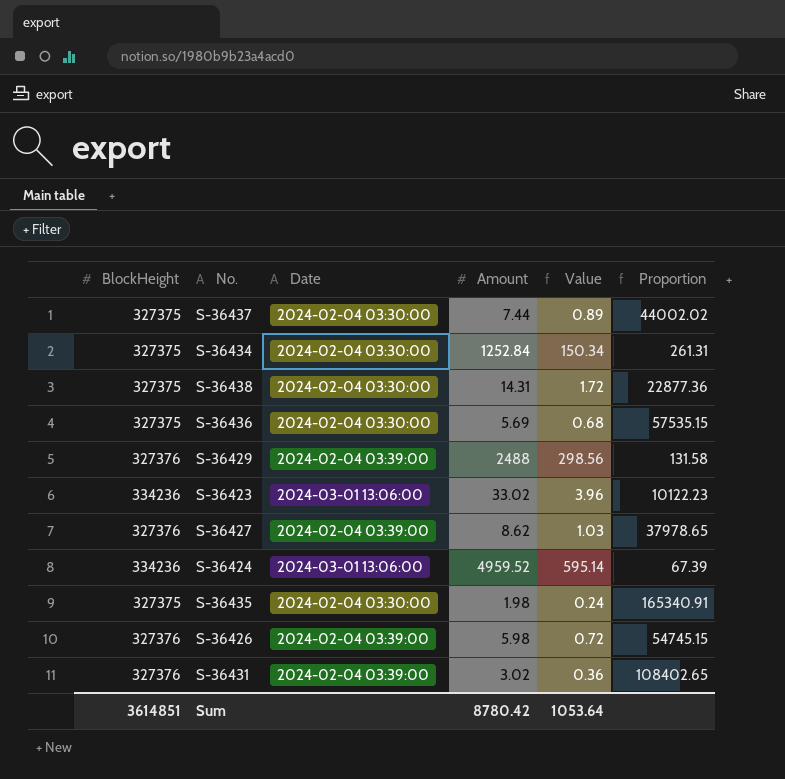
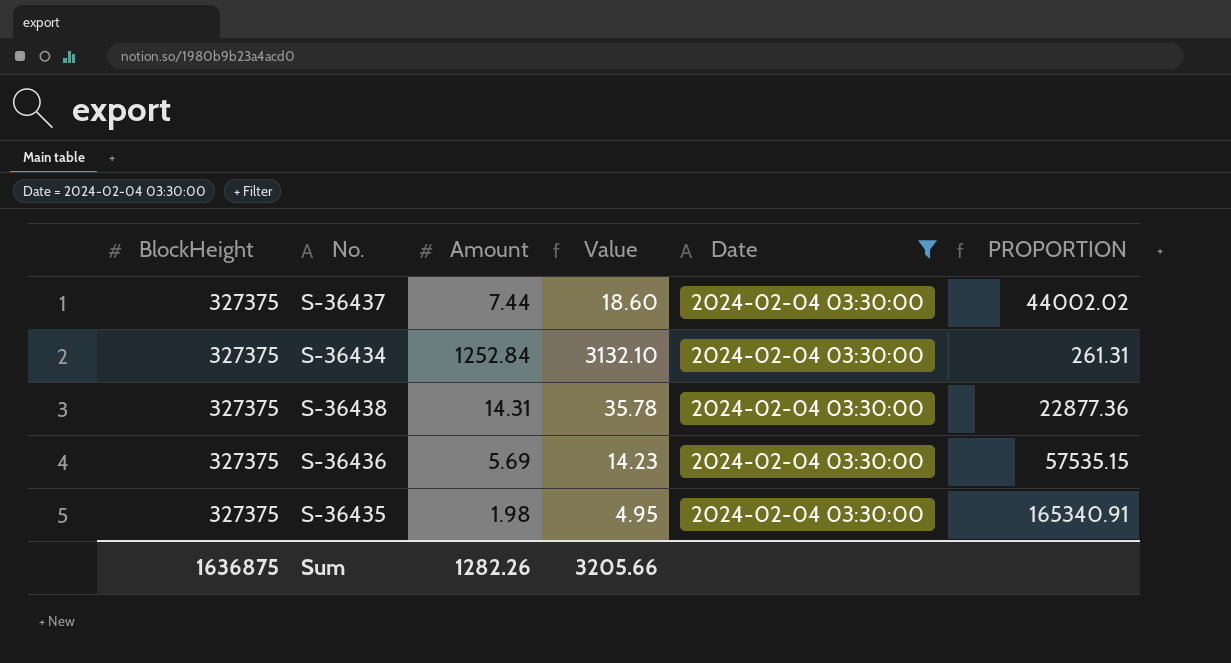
filter: none -> Date = 2024-02-04 03:30:00
column Value | formula: [Amount] * 0.12 -> [Amount] * 2.5
column Date | position: 3 -> 5
column name: Proportion -> PROPORTION
Sum | BlockHeight: 3614851 -> 1636875
Sum | Amount: 8780.42 -> 1282.26
Sum | Value: 1053.64 -> 3205.66

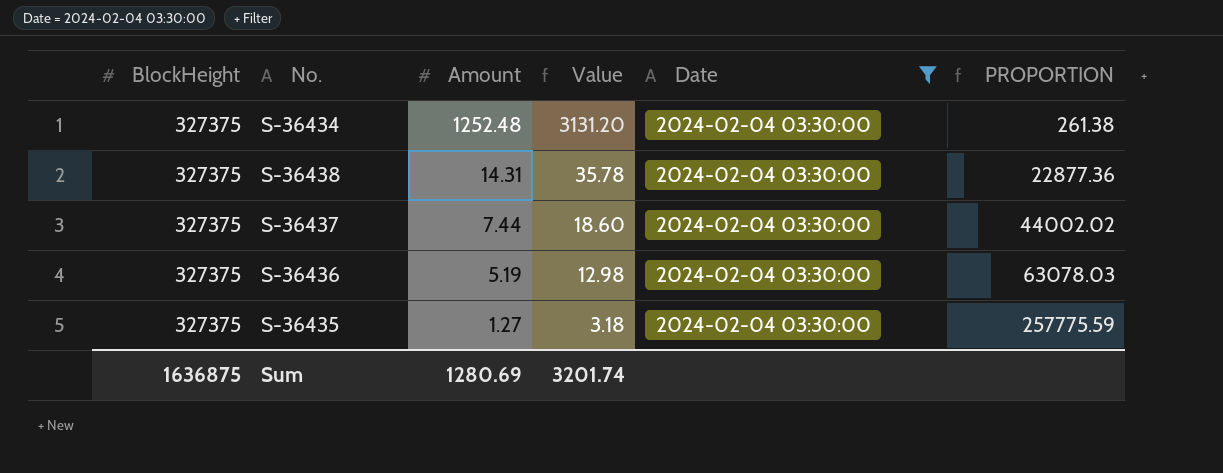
row order: none -> Amount descending
S-36434 | Amount: 1252.84 -> 1252.48
S-36434 | Value: 3132.10 -> 3131.20
S-36434 | PROPORTION: 261.31 -> 261.38
S-36436 | Amount: 5.69 -> 5.19
S-36436 | Value: 14.23 -> 12.98
S-36436 | PROPORTION: 57535.15 -> 63078.03
S-36435 | Amount: 1.98 -> 1.27
S-36435 | Value: 4.95 -> 3.18
S-36435 | PROPORTION: 165340.91 -> 257775.59
Sum | Amount: 1282.26 -> 1280.69
Sum | Value: 3205.66 -> 3201.74

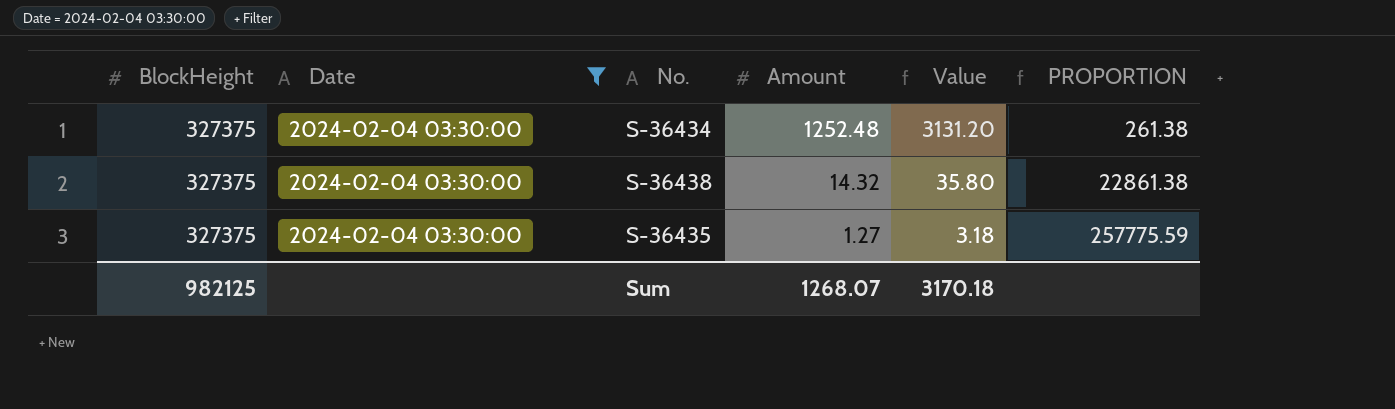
column Date | position: 5 -> 2
row S-36437: 327375 | 7.44 | 18.60 | 2024-02-04 03:30:00 | 44002.02 -> none
row S-36436: 327375 | 5.19 | 12.98 | 2024-02-04 03:30:00 | 63078.03 -> none
S-36438 | Amount: 14.31 -> 14.32
S-36438 | Value: 35.78 -> 35.80
S-36438 | PROPORTION: 22877.36 -> 22861.38
Sum | BlockHeight: 1636875 -> 982125
Sum | Amount: 1280.69 -> 1268.07
Sum | Value: 3201.74 -> 3170.18

